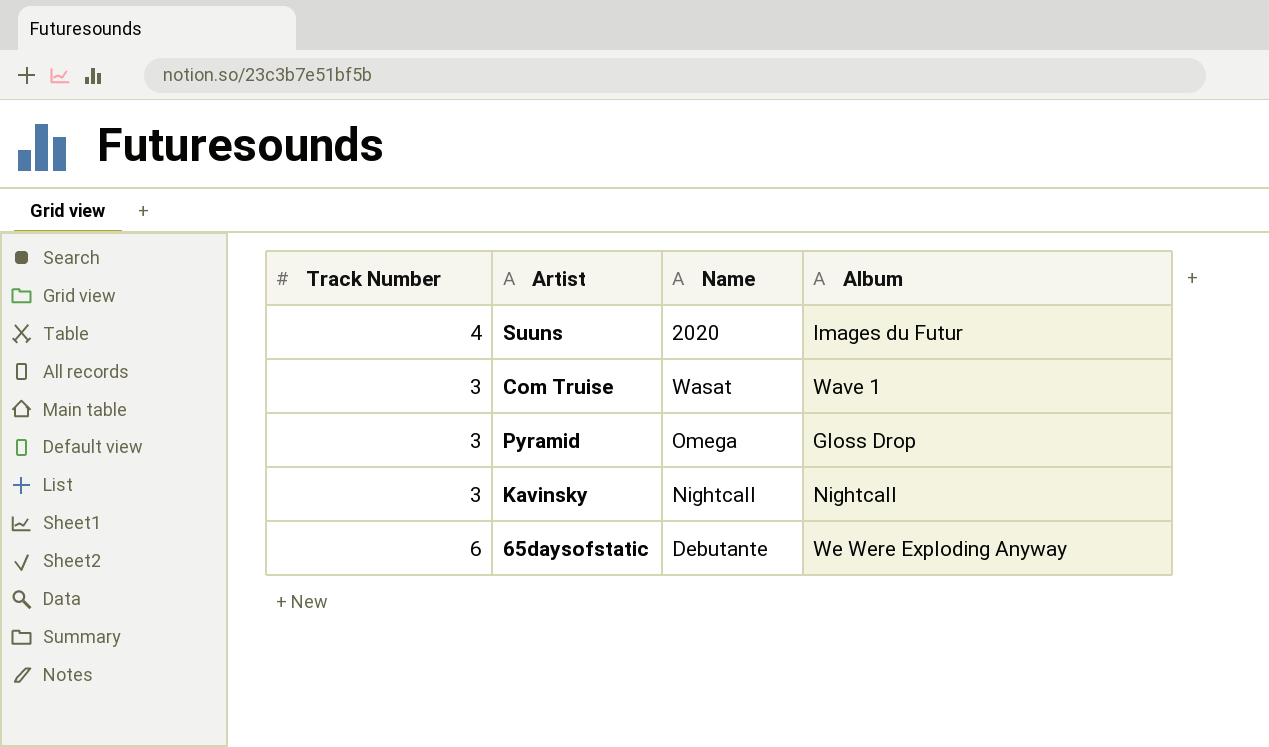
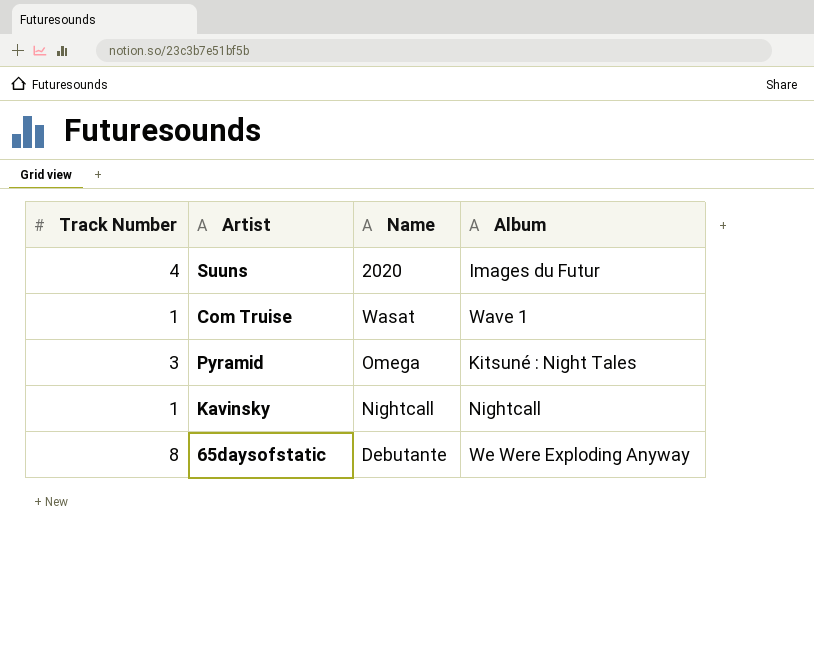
Com Truise | Track Number: 3 -> 1
Pyramid | Album: Gloss Drop -> Kitsuné : Night Tales
Kavinsky | Track Number: 3 -> 1
65daysofstatic | Track Number: 6 -> 8

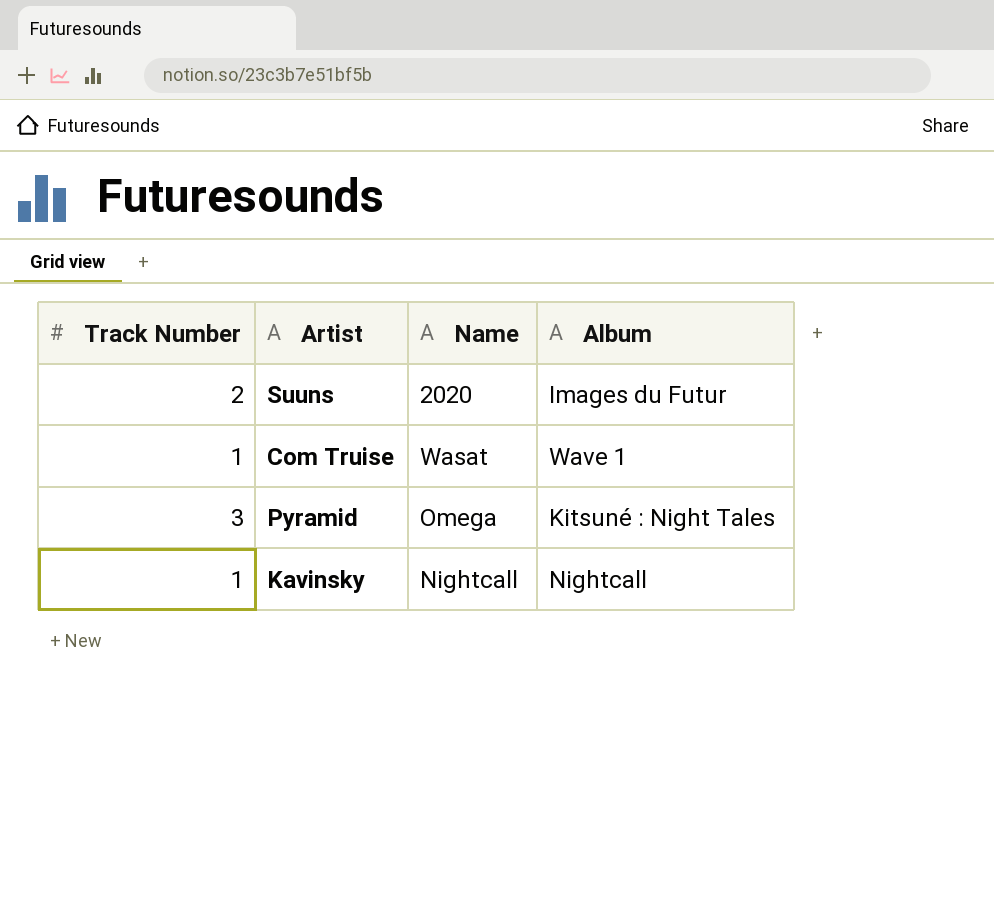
row 65daysofstatic: 8 | Debutante | We Were Exploding Anyway -> none
Suuns | Track Number: 4 -> 2

